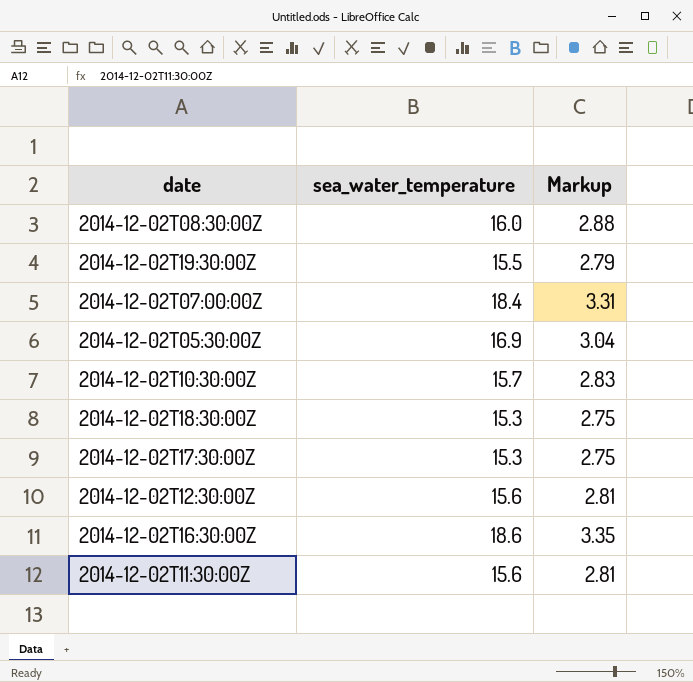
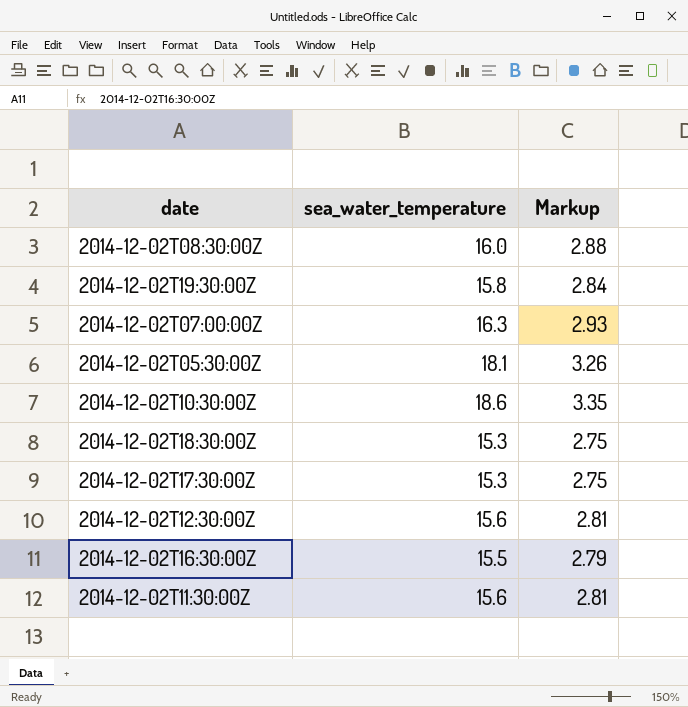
2014-12-02T19:30:00Z | sea_water_temperature: 15.5 -> 15.8
2014-12-02T19:30:00Z | Markup: 2.79 -> 2.84
2014-12-02T07:00:00Z | sea_water_temperature: 18.4 -> 16.3
2014-12-02T07:00:00Z | Markup: 3.31 -> 2.93
2014-12-02T05:30:00Z | sea_water_temperature: 16.9 -> 18.1
2014-12-02T05:30:00Z | Markup: 3.04 -> 3.26
2014-12-02T10:30:00Z | sea_water_temperature: 15.7 -> 18.6
2014-12-02T10:30:00Z | Markup: 2.83 -> 3.35
2014-12-02T16:30:00Z | sea_water_temperature: 18.6 -> 15.5
2014-12-02T16:30:00Z | Markup: 3.35 -> 2.79

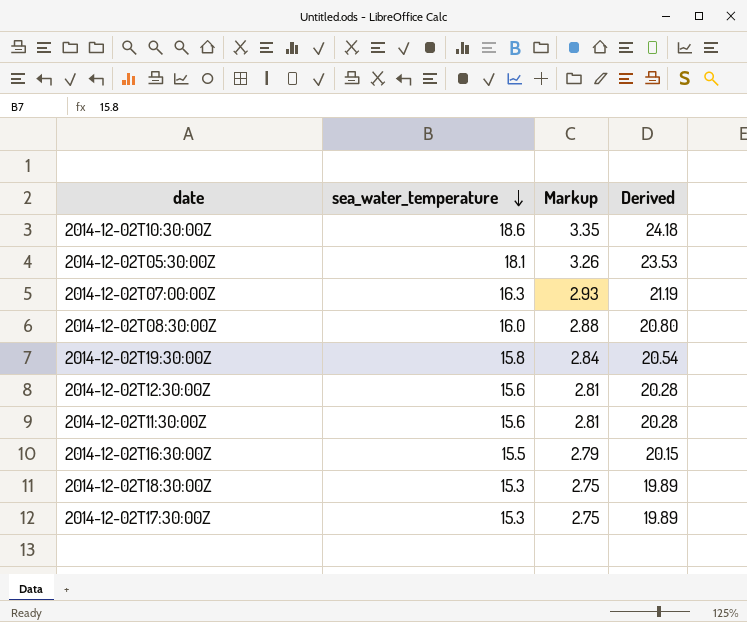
row order: none -> sea_water_temperature descending
column Derived | formula: none -> [sea_water_temperature] * 1.3

